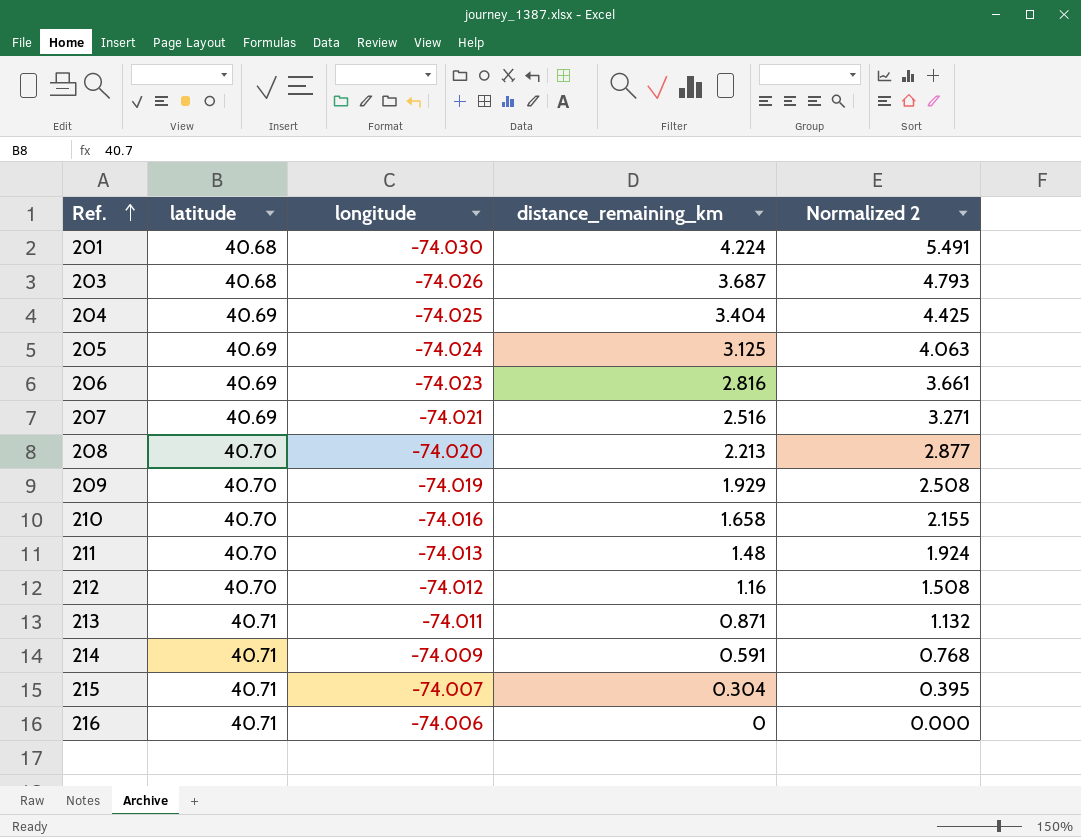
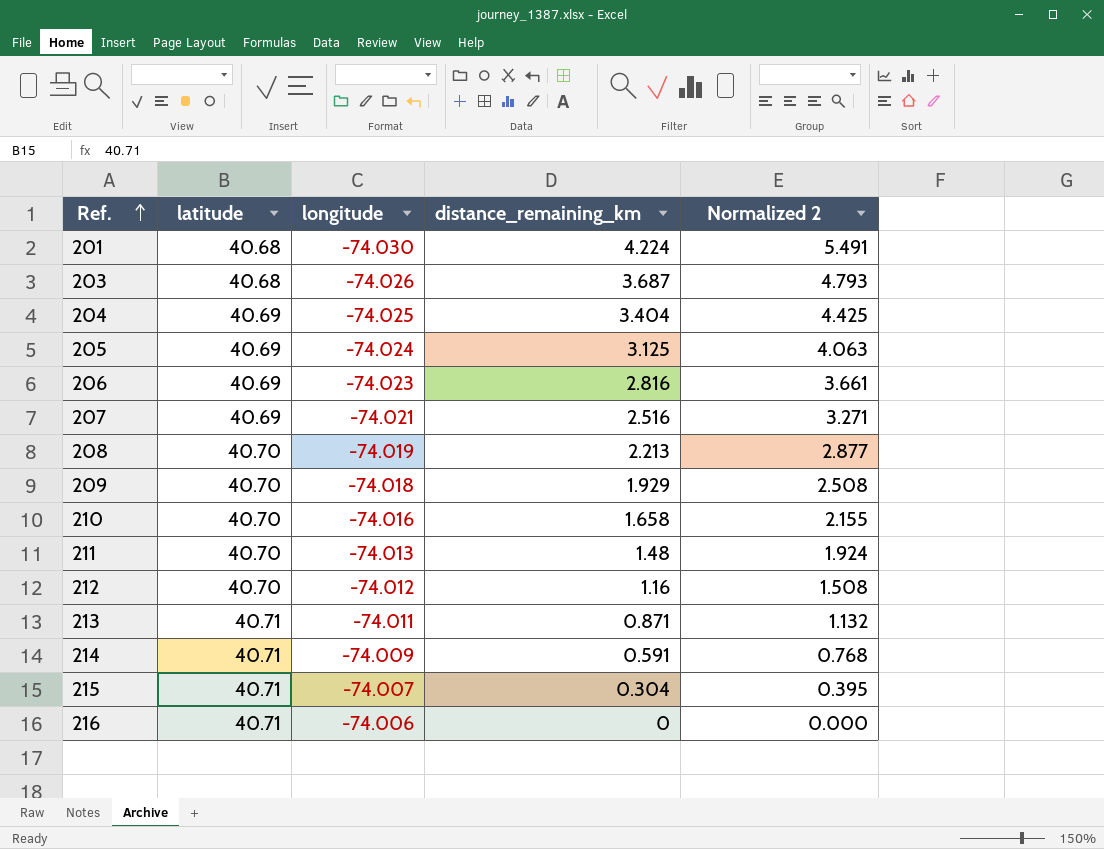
208 | longitude: -74.020 -> -74.019
209 | longitude: -74.019 -> -74.018

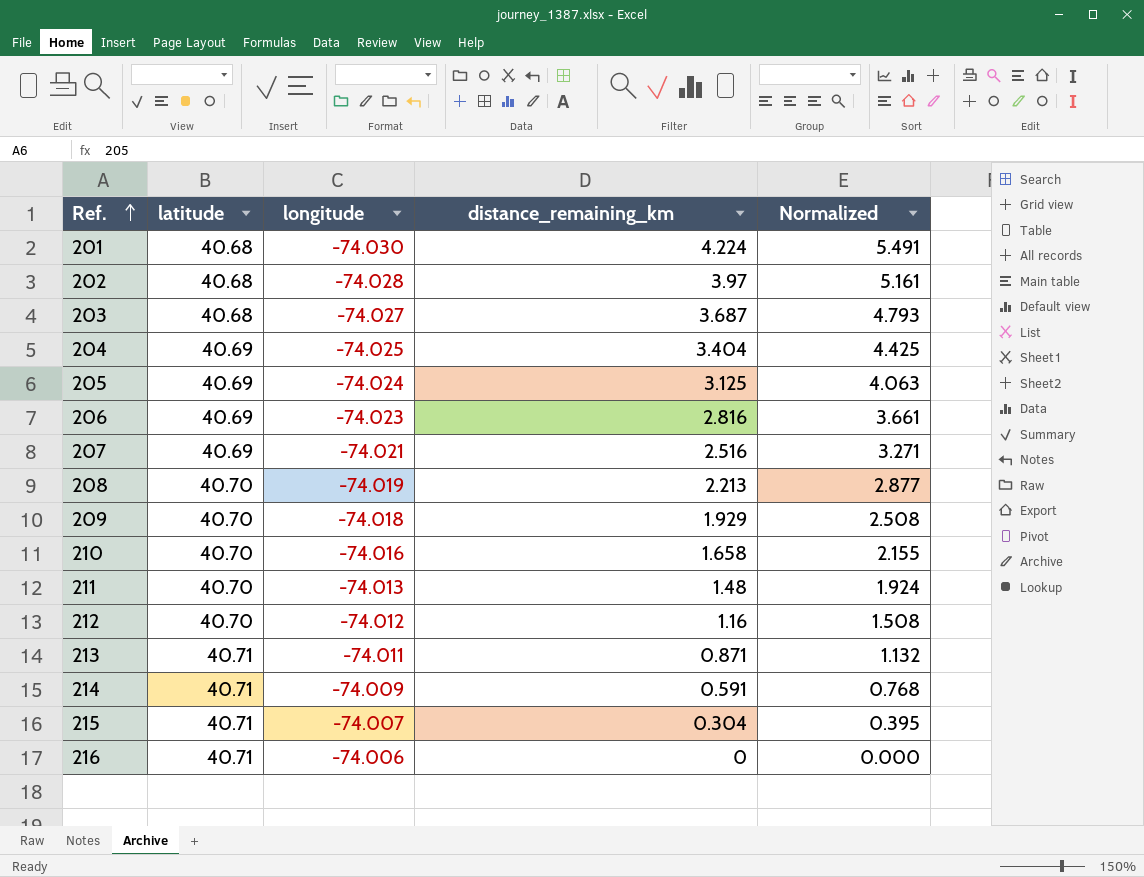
column name: Normalized 2 -> Normalized
row 202: none -> 40.68 | -74.028 | 3.97 | 5.161
203 | longitude: -74.026 -> -74.027

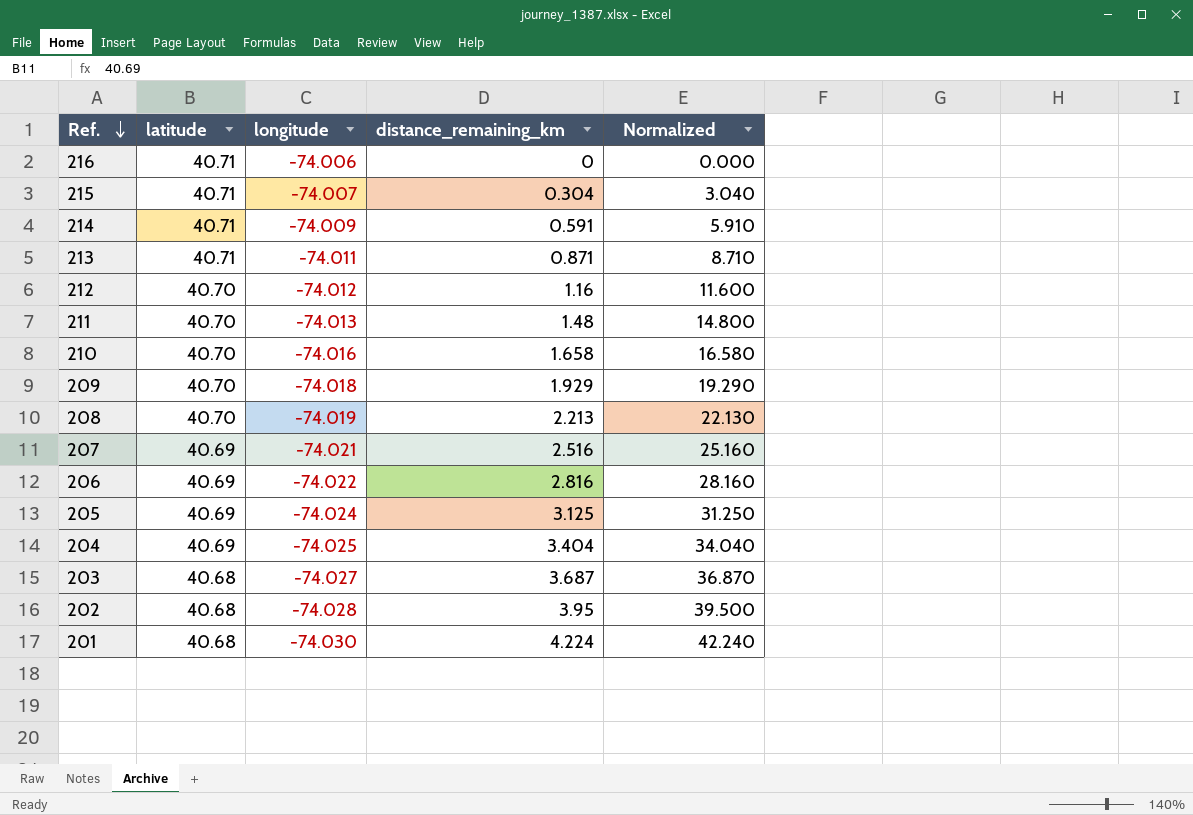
row order: Ref. ascending -> Ref. descending
column Normalized | formula: [distance_remaining_km] * 1.3 -> [distance_remaining_km] * 10
206 | longitude: -74.023 -> -74.022
202 | distance_remaining_km: 3.97 -> 3.95

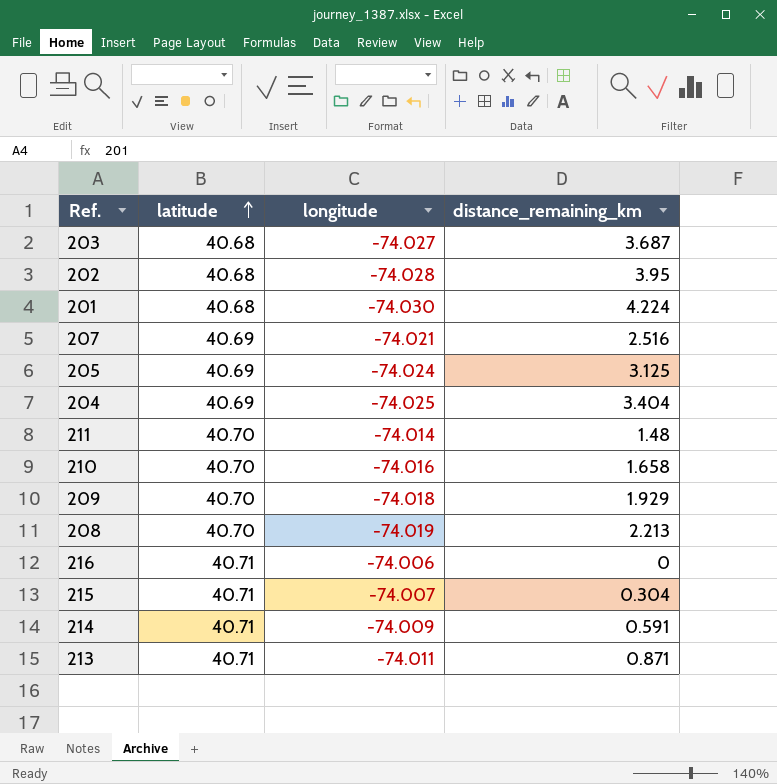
row order: Ref. descending -> latitude ascending
column Normalized | formula: [distance_remaining_km] * 10 -> none
row 212: 40.70 | -74.012 | 1.16 | 11.600 -> none
row 206: 40.69 | -74.022 | 2.816 | 28.160 -> none
211 | longitude: -74.013 -> -74.014

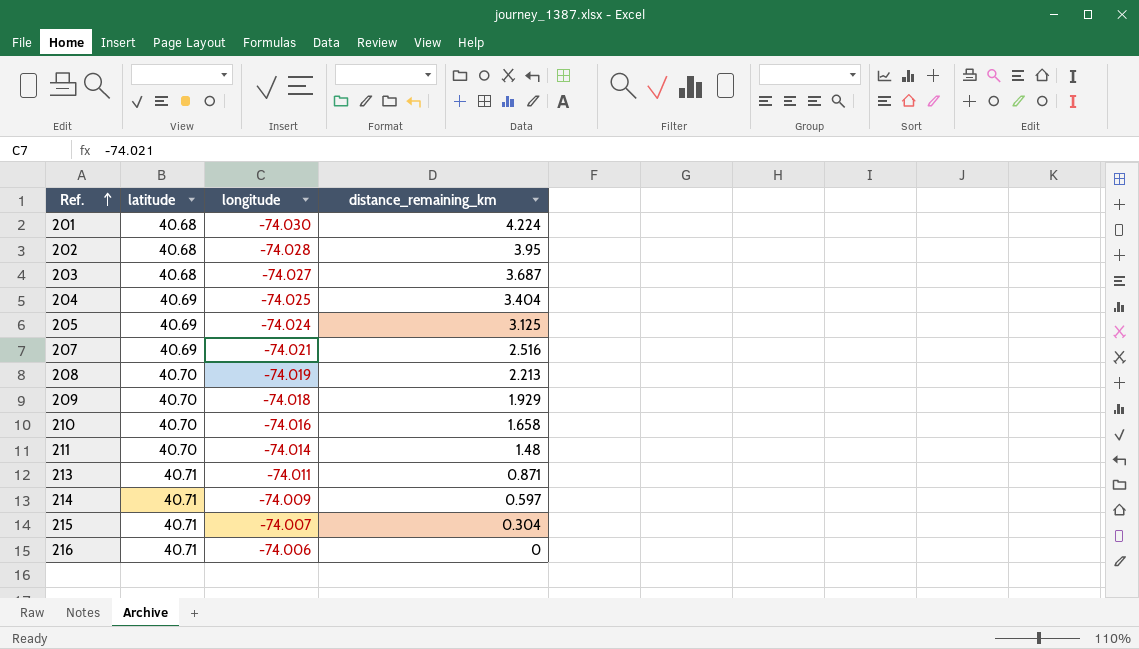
row order: latitude ascending -> Ref. ascending
214 | distance_remaining_km: 0.591 -> 0.597

